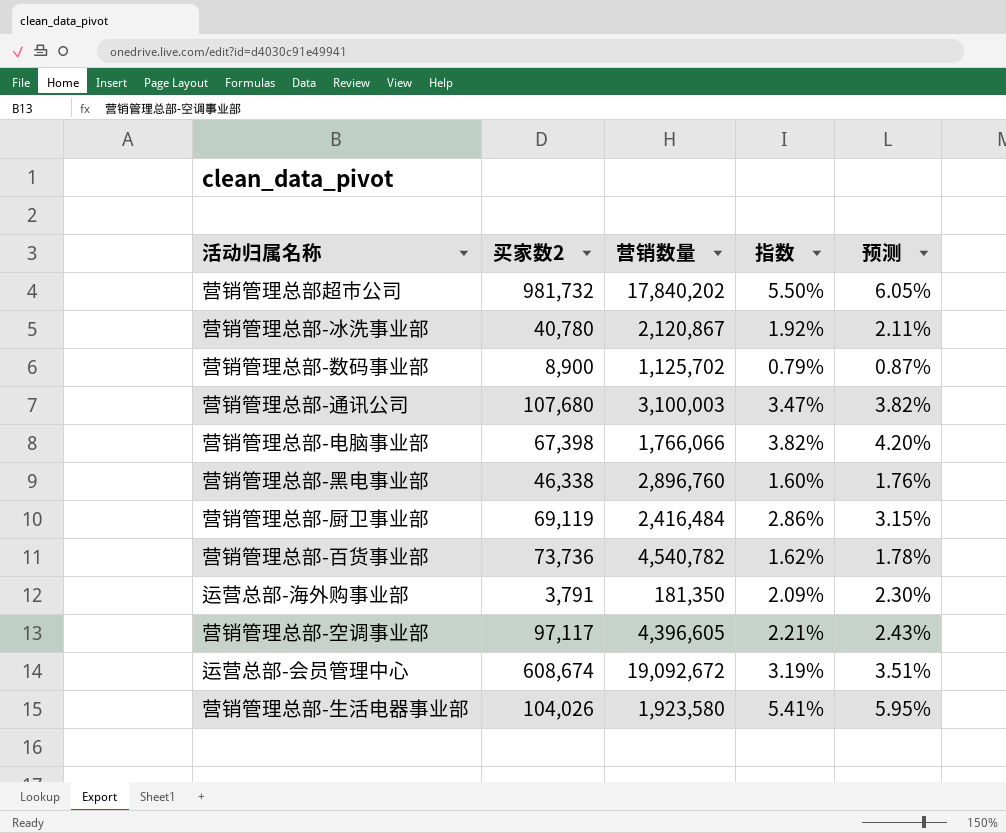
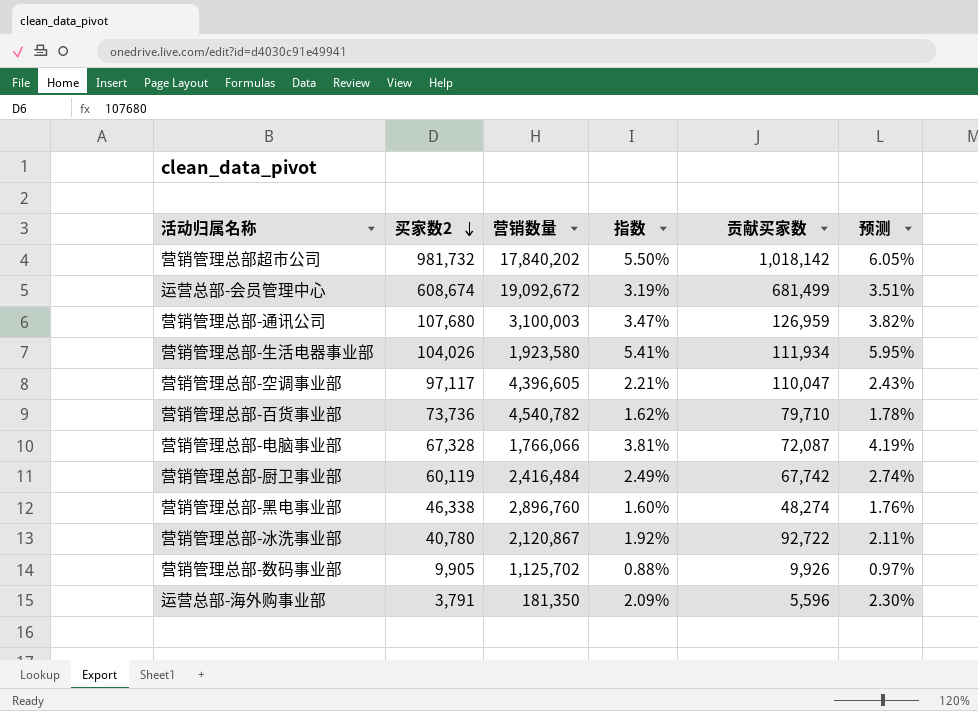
row order: none -> 买家数2 descending
column 贡献买家数 | position: none -> 5
营销管理总部-电脑事业部 | 买家数2: 67,398 -> 67,328
营销管理总部-电脑事业部 | 指数: 3.82% -> 3.81%
营销管理总部-电脑事业部 | 预测: 4.20% -> 4.19%
营销管理总部-厨卫事业部 | 买家数2: 69,119 -> 60,119
营销管理总部-厨卫事业部 | 指数: 2.86% -> 2.49%
营销管理总部-厨卫事业部 | 预测: 3.15% -> 2.74%
营销管理总部-数码事业部 | 买家数2: 8,900 -> 9,905
营销管理总部-数码事业部 | 指数: 0.79% -> 0.88%
营销管理总部-数码事业部 | 预测: 0.87% -> 0.97%

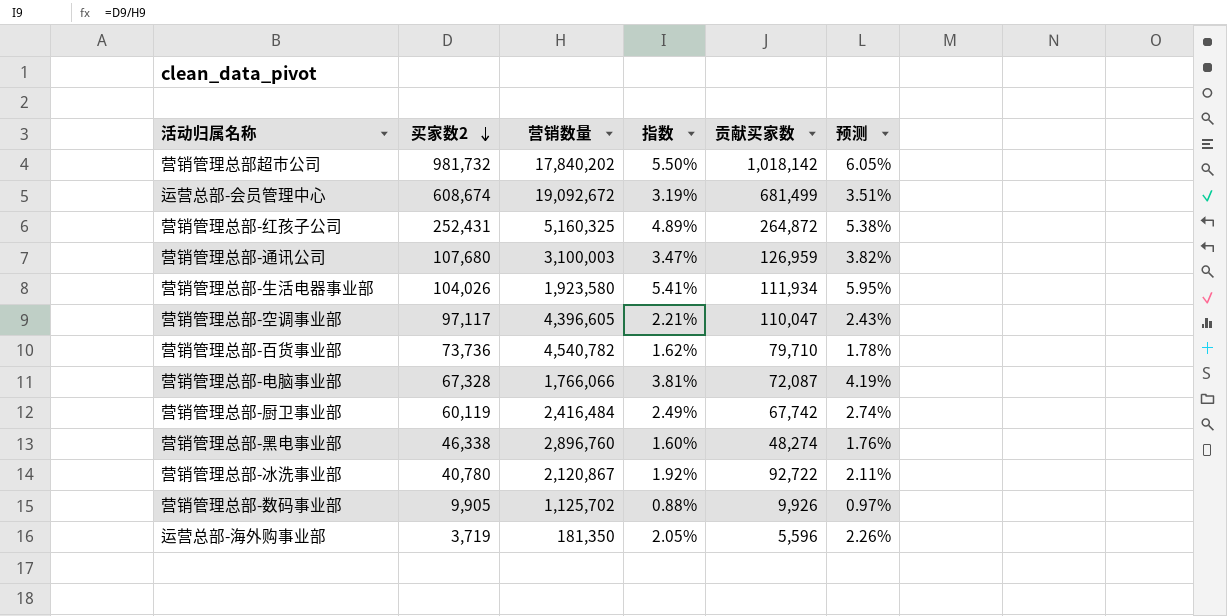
row 营销管理总部-红孩子公司: none -> 252,431 | 5,160,325 | 4.89% | 264,872 | 5.38%
运营总部-海外购事业部 | 买家数2: 3,791 -> 3,719
运营总部-海外购事业部 | 指数: 2.09% -> 2.05%
运营总部-海外购事业部 | 预测: 2.30% -> 2.26%

